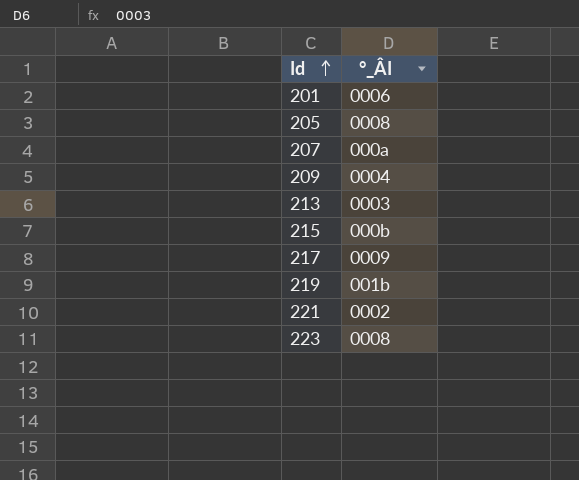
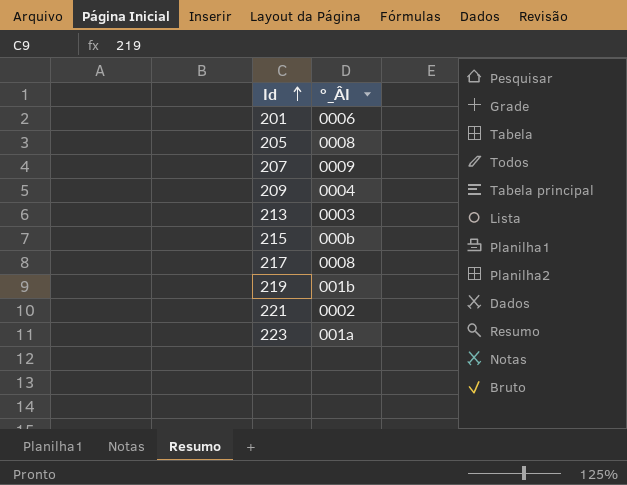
207 | °_ÂI: 000a -> 0009
217 | °_ÂI: 0009 -> 0008
223 | °_ÂI: 0008 -> 001a

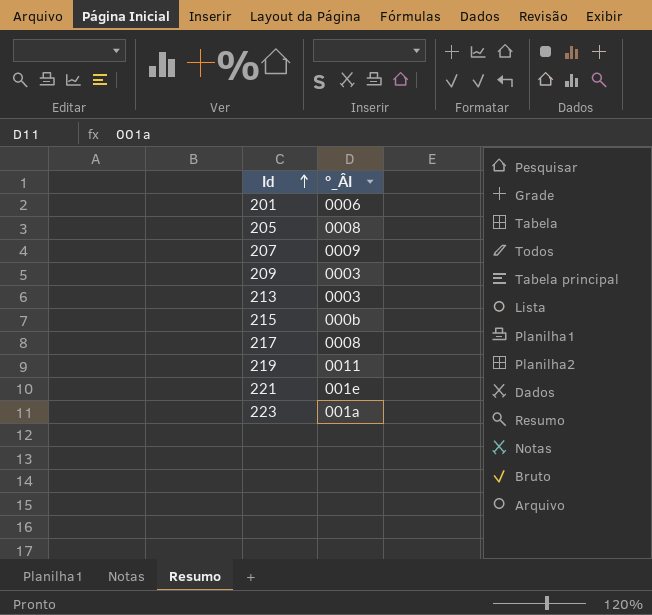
209 | °_ÂI: 0004 -> 0003
219 | °_ÂI: 001b -> 0011
221 | °_ÂI: 0002 -> 001e

